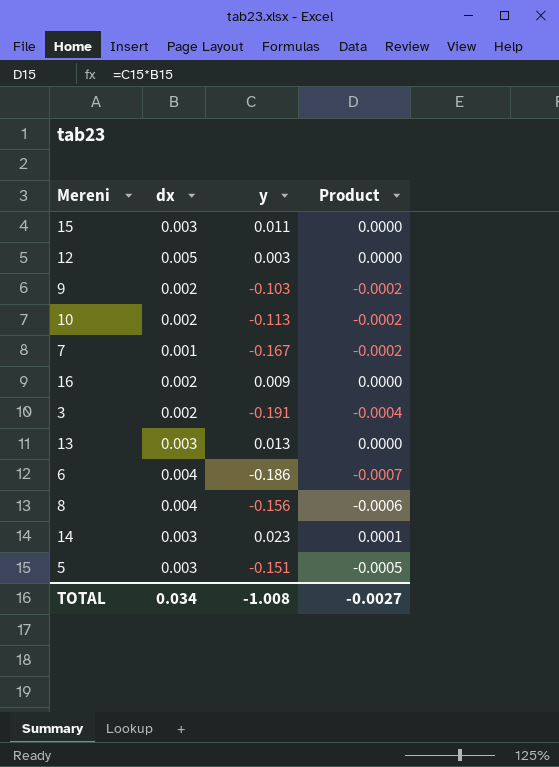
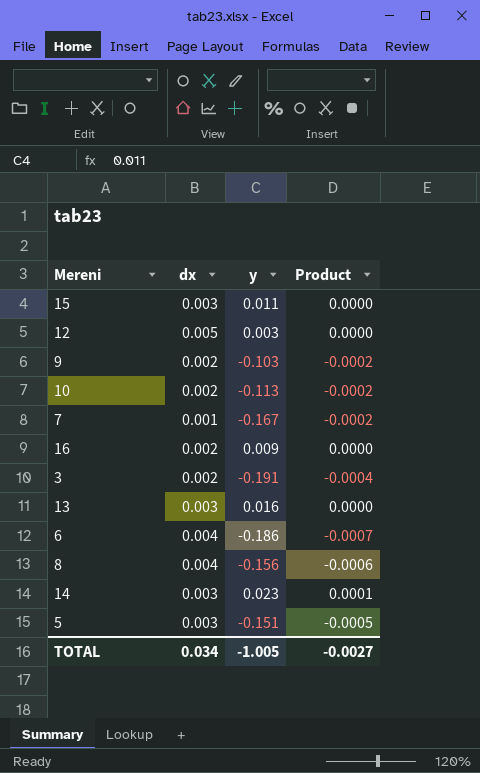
13 | y: 0.013 -> 0.016
TOTAL | y: -1.008 -> -1.005

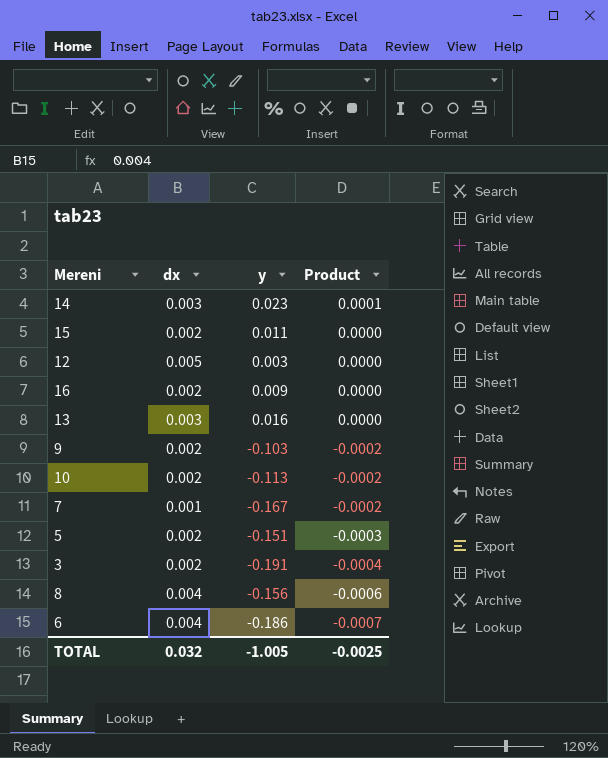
row order: none -> Product descending
15 | dx: 0.003 -> 0.002
5 | dx: 0.003 -> 0.002
5 | Product: -0.0005 -> -0.0003
TOTAL | dx: 0.034 -> 0.032
TOTAL | Product: -0.0027 -> -0.0025

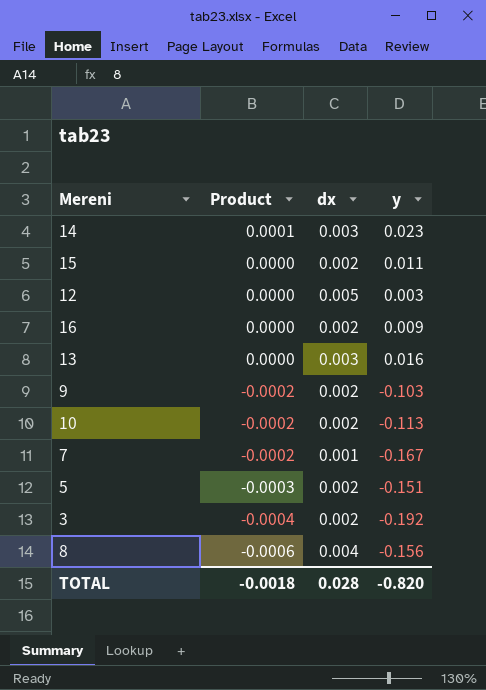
column Product | position: 4 -> 2
row 6: 0.004 | -0.186 | -0.0007 -> none
3 | y: -0.191 -> -0.192
TOTAL | Product: -0.0025 -> -0.0018
TOTAL | dx: 0.032 -> 0.028
TOTAL | y: -1.005 -> -0.820

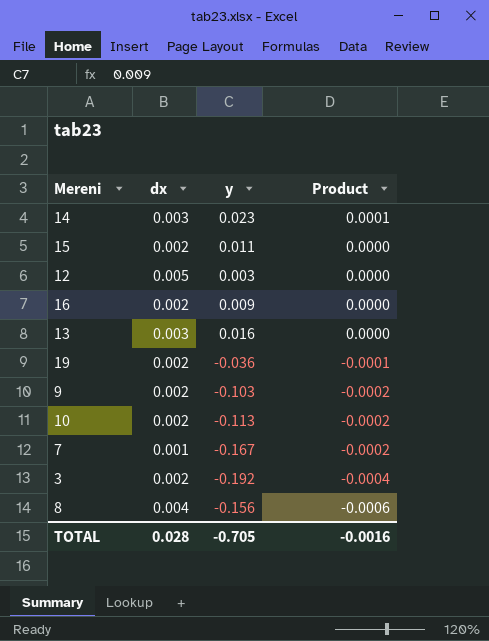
column Product | position: 2 -> 4
row 5: -0.0003 | 0.002 | -0.151 -> none
row 19: none -> 0.002 | -0.036 | -0.0001
TOTAL | y: -0.820 -> -0.705
TOTAL | Product: -0.0018 -> -0.0016

